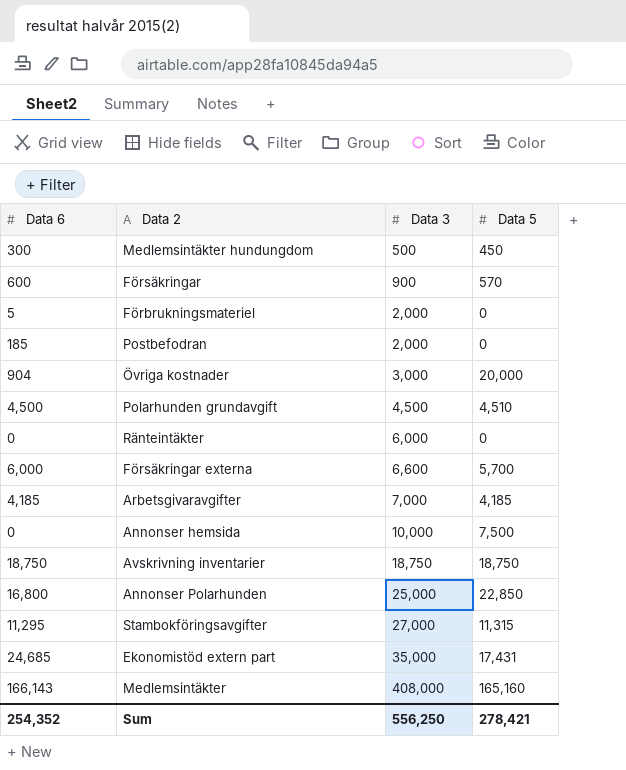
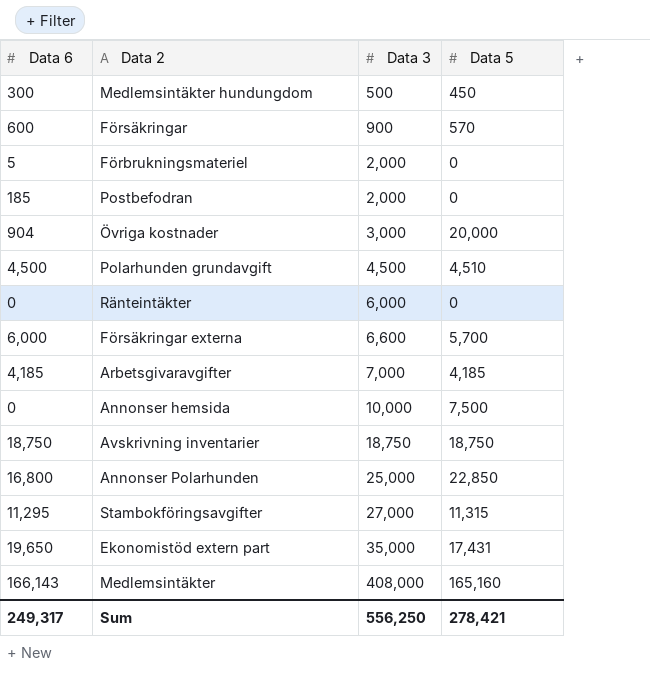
Ekonomistöd extern part | Data 6: 24,685 -> 19,650
Sum | Data 6: 254,352 -> 249,317

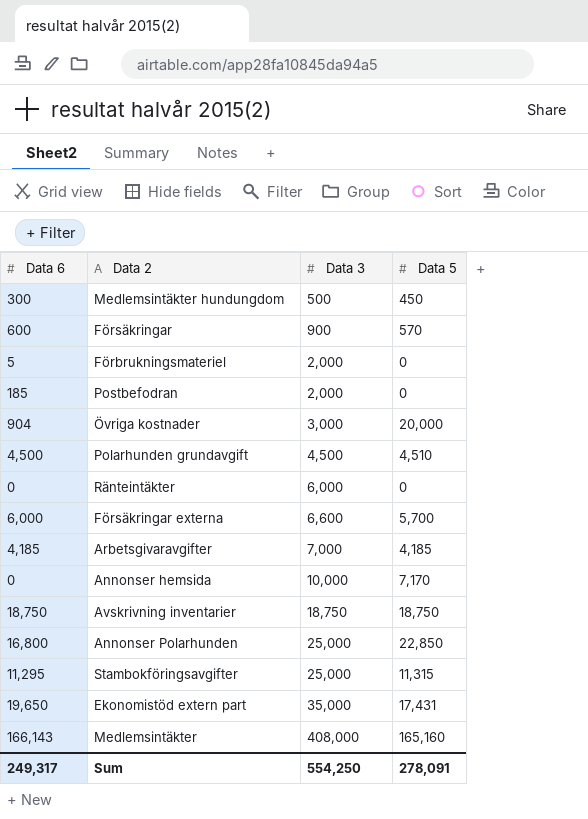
Annonser hemsida | Data 5: 7,500 -> 7,170
Stambokföringsavgifter | Data 3: 27,000 -> 25,000
Sum | Data 3: 556,250 -> 554,250
Sum | Data 5: 278,421 -> 278,091

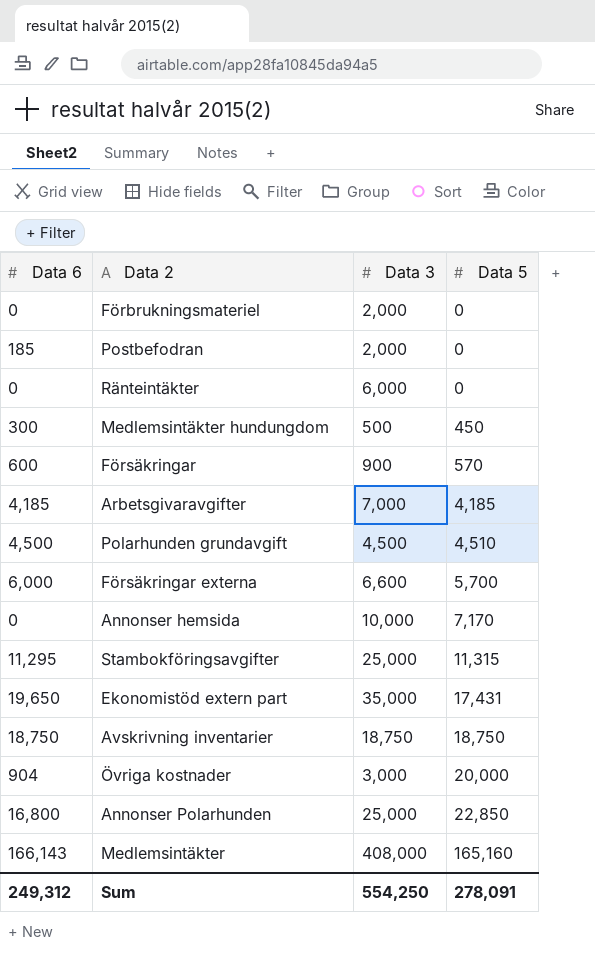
row order: Data 3 ascending -> Data 5 ascending
Förbrukningsmateriel | Data 6: 5 -> 0
Sum | Data 6: 249,317 -> 249,312

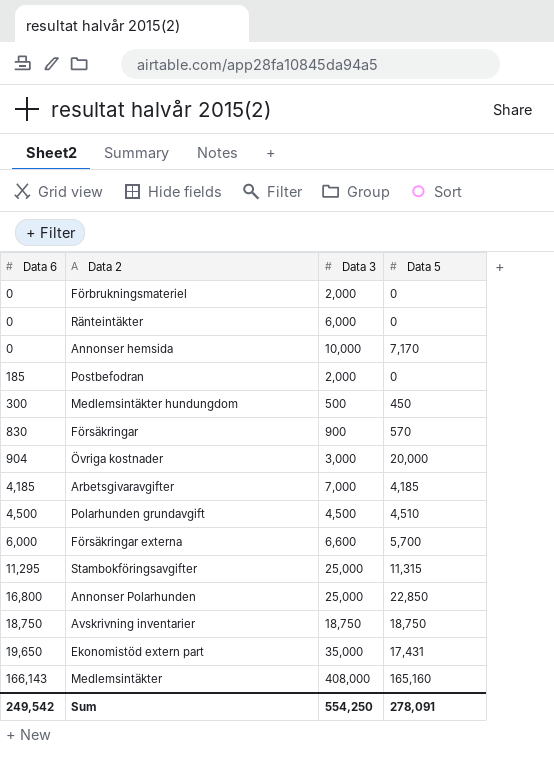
row order: Data 5 ascending -> Data 6 ascending
Försäkringar | Data 6: 600 -> 830
Sum | Data 6: 249,312 -> 249,542

